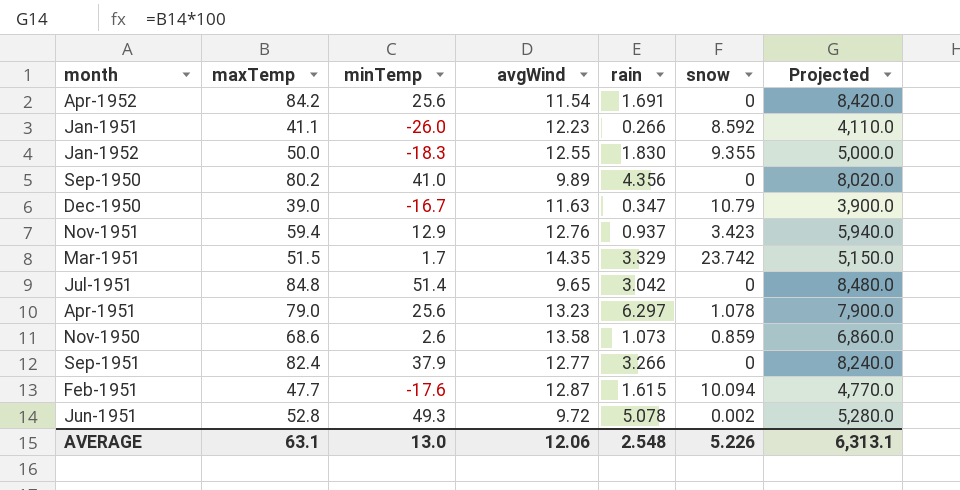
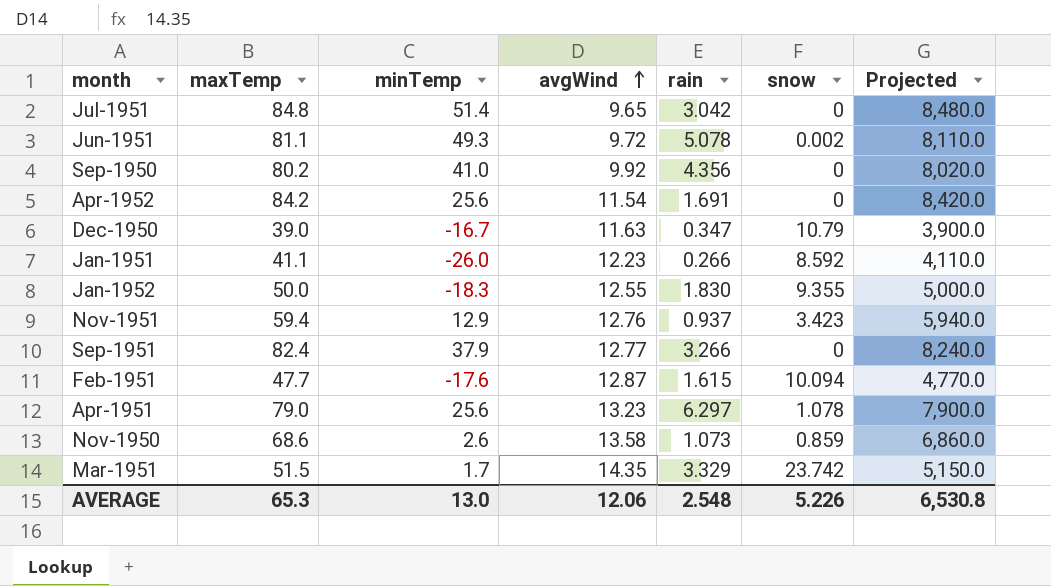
row order: none -> avgWind ascending
Jun-1951 | maxTemp: 52.8 -> 81.1
Jun-1951 | Projected: 5,280.0 -> 8,110.0
Sep-1950 | avgWind: 9.89 -> 9.92
AVERAGE | maxTemp: 63.1 -> 65.3
AVERAGE | Projected: 6,313.1 -> 6,530.8

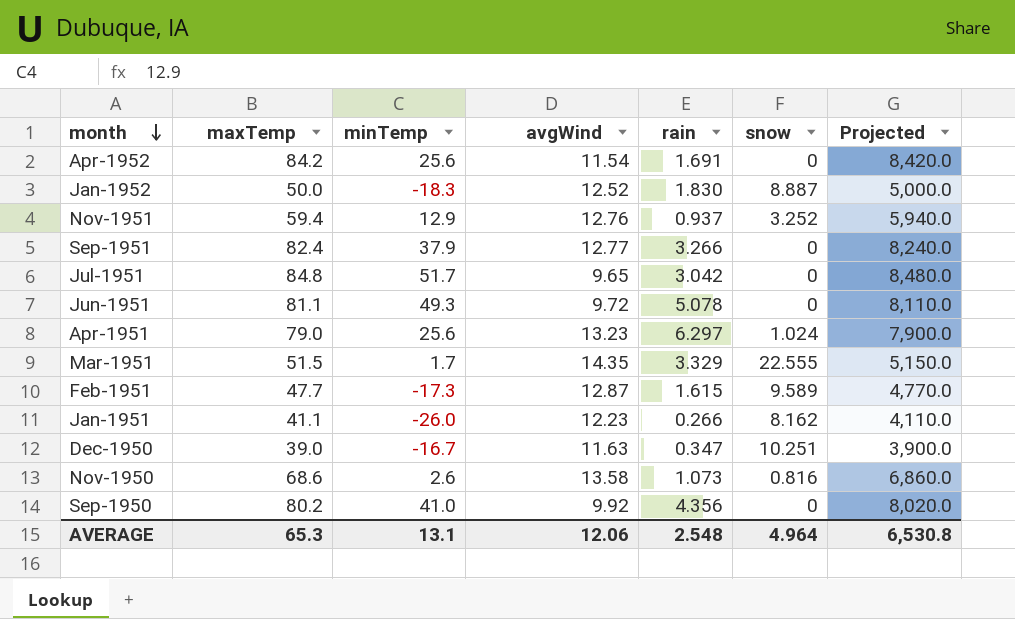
row order: avgWind ascending -> month descending
Jan-1952 | avgWind: 12.55 -> 12.52
Jan-1952 | snow: 9.355 -> 8.887
Nov-1951 | snow: 3.423 -> 3.252
Jul-1951 | minTemp: 51.4 -> 51.7
Jun-1951 | snow: 0.002 -> 0
Apr-1951 | snow: 1.078 -> 1.024
Mar-1951 | snow: 23.742 -> 22.555
Feb-1951 | minTemp: -17.6 -> -17.3
Feb-1951 | snow: 10.094 -> 9.589
Jan-1951 | snow: 8.592 -> 8.162
Dec-1950 | snow: 10.79 -> 10.251
Nov-1950 | snow: 0.859 -> 0.816
AVERAGE | minTemp: 13.0 -> 13.1
AVERAGE | snow: 5.226 -> 4.964

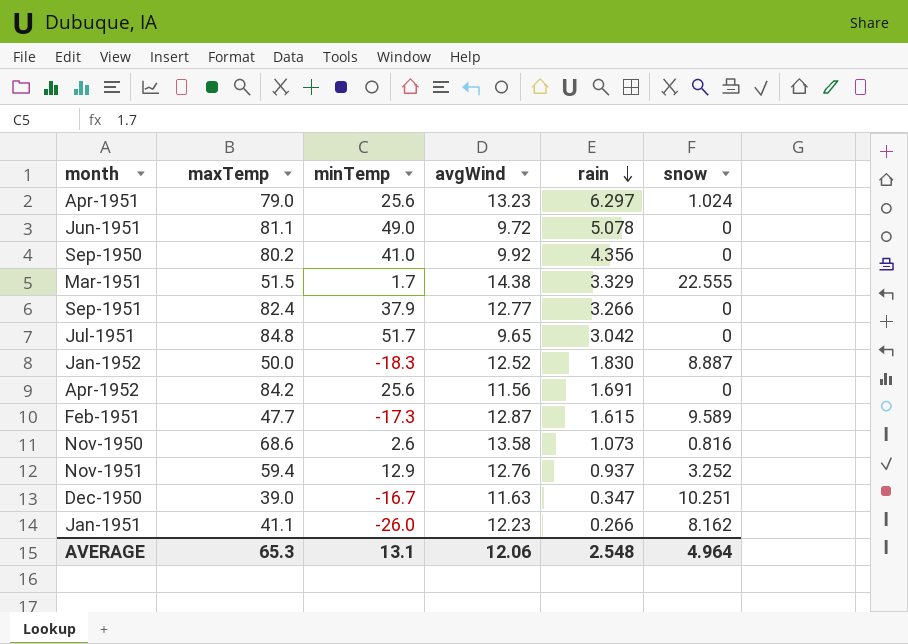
row order: month descending -> rain descending
column Projected | formula: [maxTemp] * 100 -> none
Jun-1951 | minTemp: 49.3 -> 49.0
Mar-1951 | avgWind: 14.35 -> 14.38
Apr-1952 | avgWind: 11.54 -> 11.56

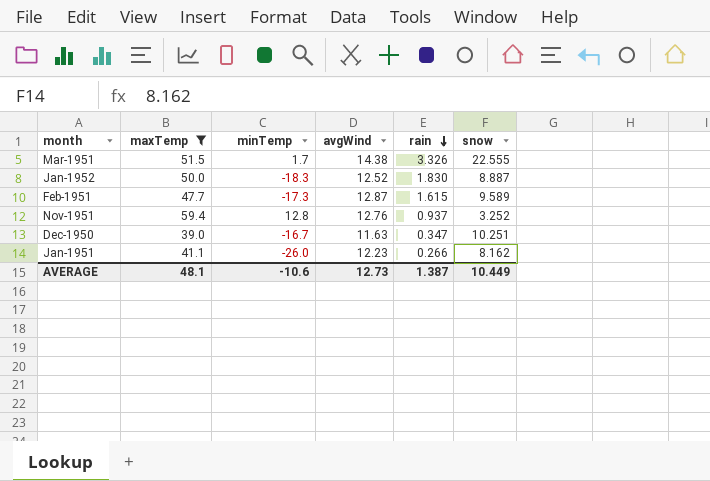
filter: none -> maxTemp <= 59.4
Mar-1951 | rain: 3.329 -> 3.326
Nov-1951 | minTemp: 12.9 -> 12.8
AVERAGE | maxTemp: 65.3 -> 48.1
AVERAGE | minTemp: 13.1 -> -10.6
AVERAGE | avgWind: 12.06 -> 12.73
AVERAGE | rain: 2.548 -> 1.387
AVERAGE | snow: 4.964 -> 10.449

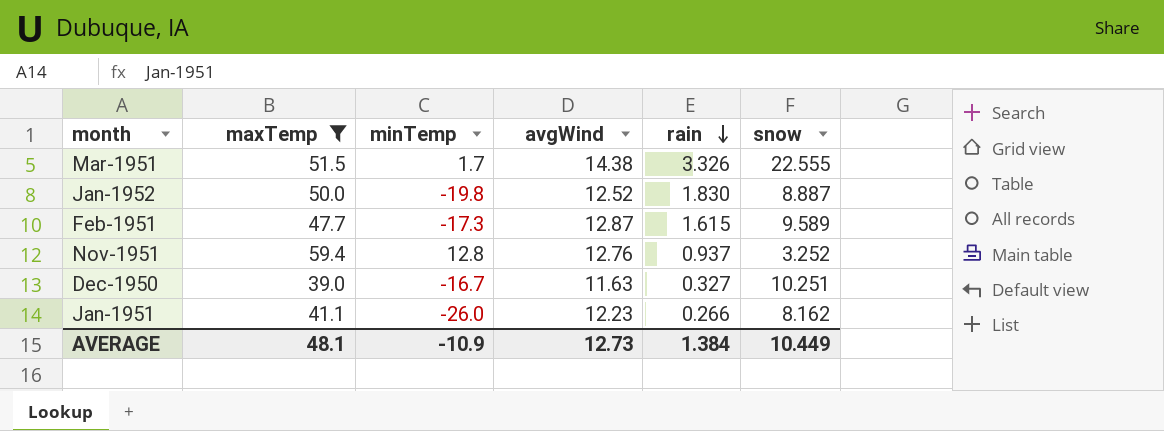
Jan-1952 | minTemp: -18.3 -> -19.8
Dec-1950 | rain: 0.347 -> 0.327
AVERAGE | minTemp: -10.6 -> -10.9
AVERAGE | rain: 1.387 -> 1.384

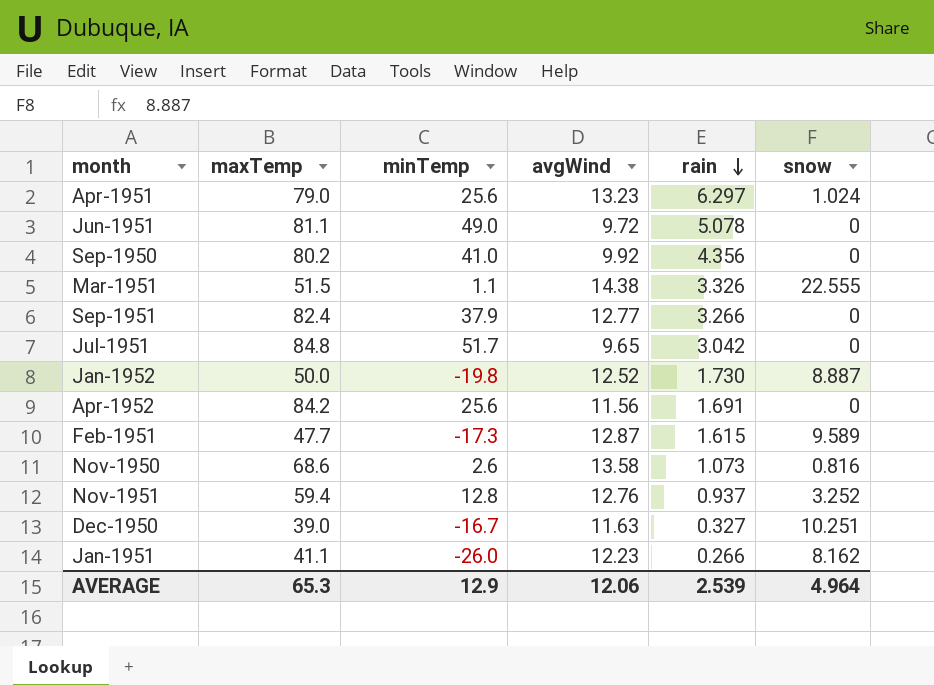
filter: maxTemp <= 59.4 -> none
Mar-1951 | minTemp: 1.7 -> 1.1
Jan-1952 | rain: 1.830 -> 1.730
AVERAGE | maxTemp: 48.1 -> 65.3
AVERAGE | minTemp: -10.9 -> 12.9
AVERAGE | avgWind: 12.73 -> 12.06
AVERAGE | rain: 1.384 -> 2.539
AVERAGE | snow: 10.449 -> 4.964

